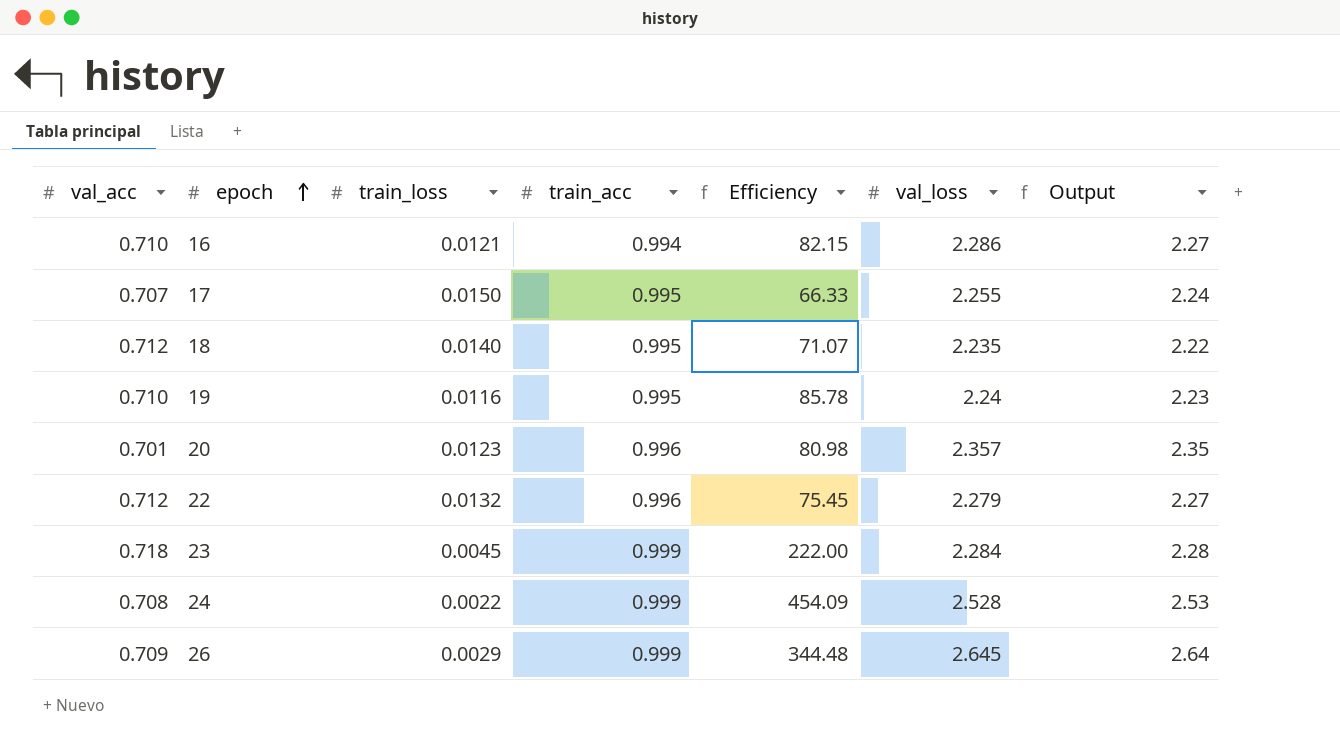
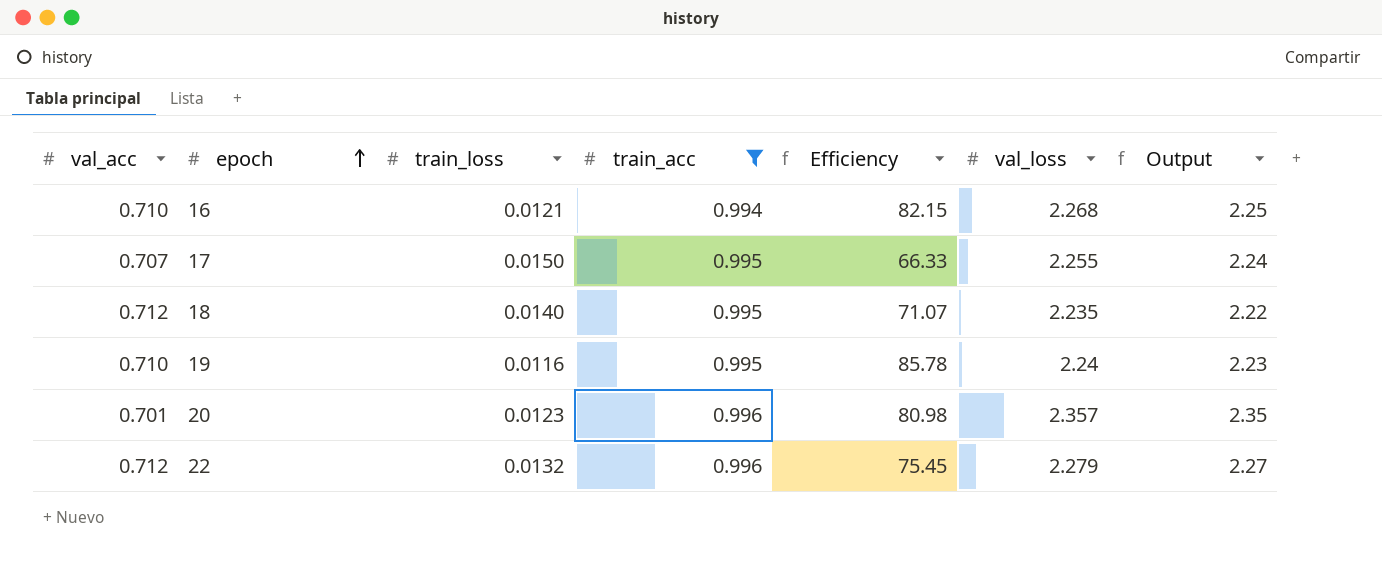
filter: none -> train_acc != 0.999
16 | val_loss: 2.286 -> 2.268
16 | Output: 2.27 -> 2.25

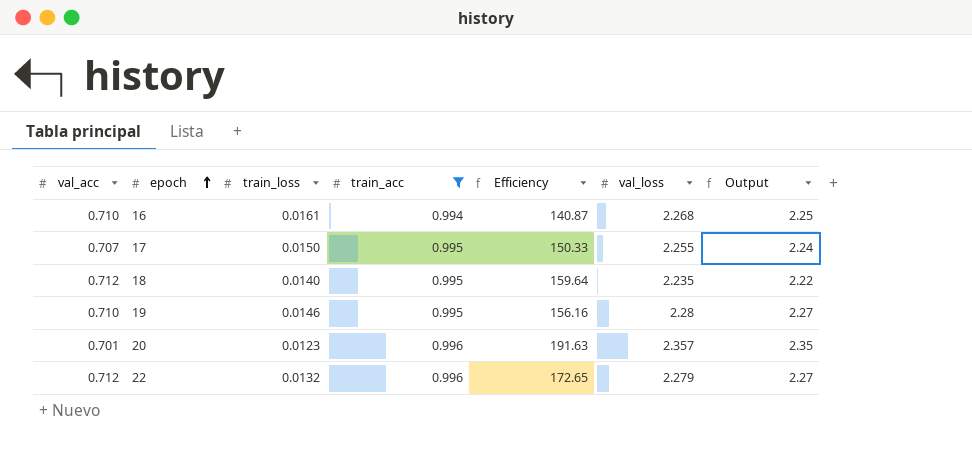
column Efficiency | formula: [train_acc] / [train_loss] -> [val_loss] / [train_loss]
16 | train_loss: 0.0121 -> 0.0161
19 | train_loss: 0.0116 -> 0.0146
19 | val_loss: 2.24 -> 2.28
19 | Output: 2.23 -> 2.27

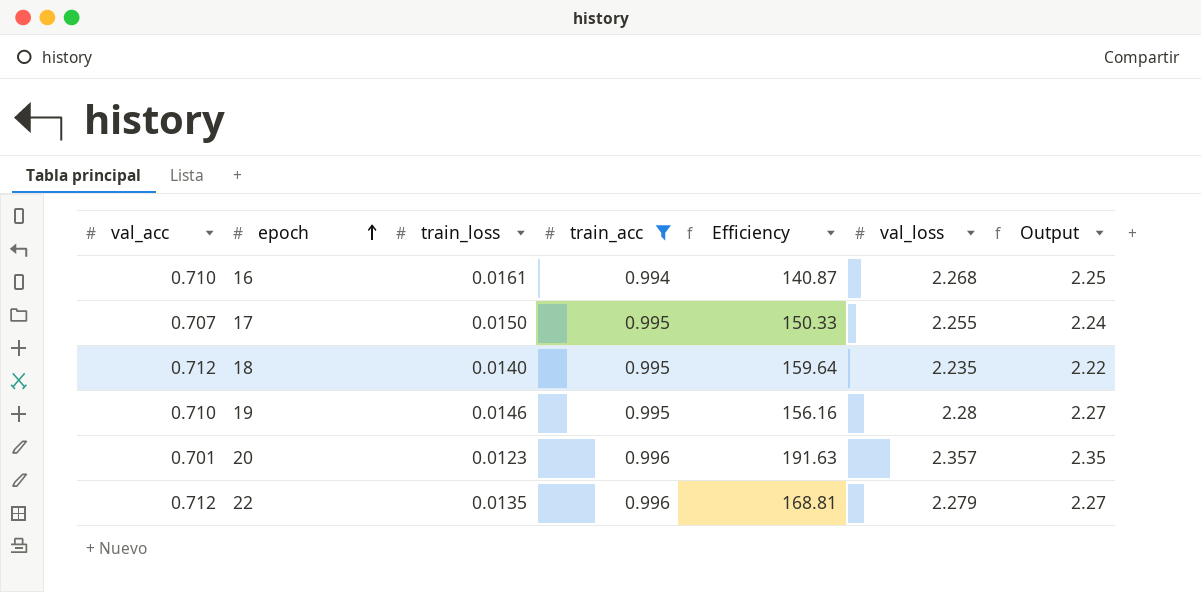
22 | train_loss: 0.0132 -> 0.0135
22 | Efficiency: 172.65 -> 168.81

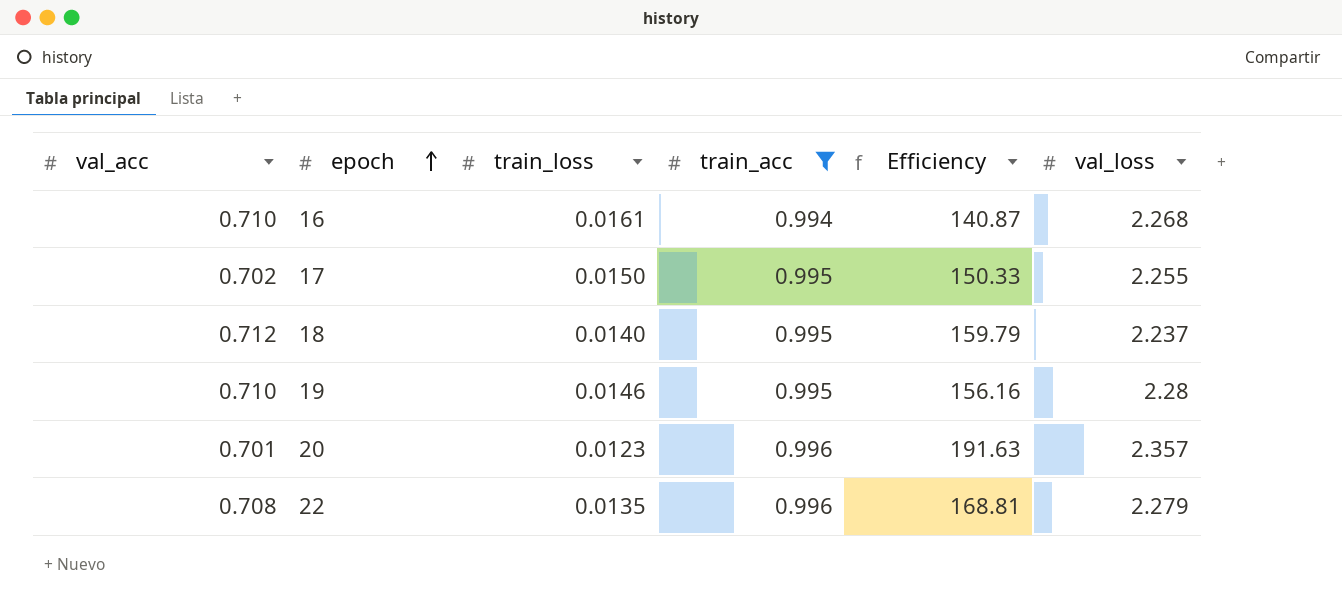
column Output | formula: [train_acc] * [val_loss] -> none
17 | val_acc: 0.707 -> 0.702
18 | Efficiency: 159.64 -> 159.79
18 | val_loss: 2.235 -> 2.237
22 | val_acc: 0.712 -> 0.708

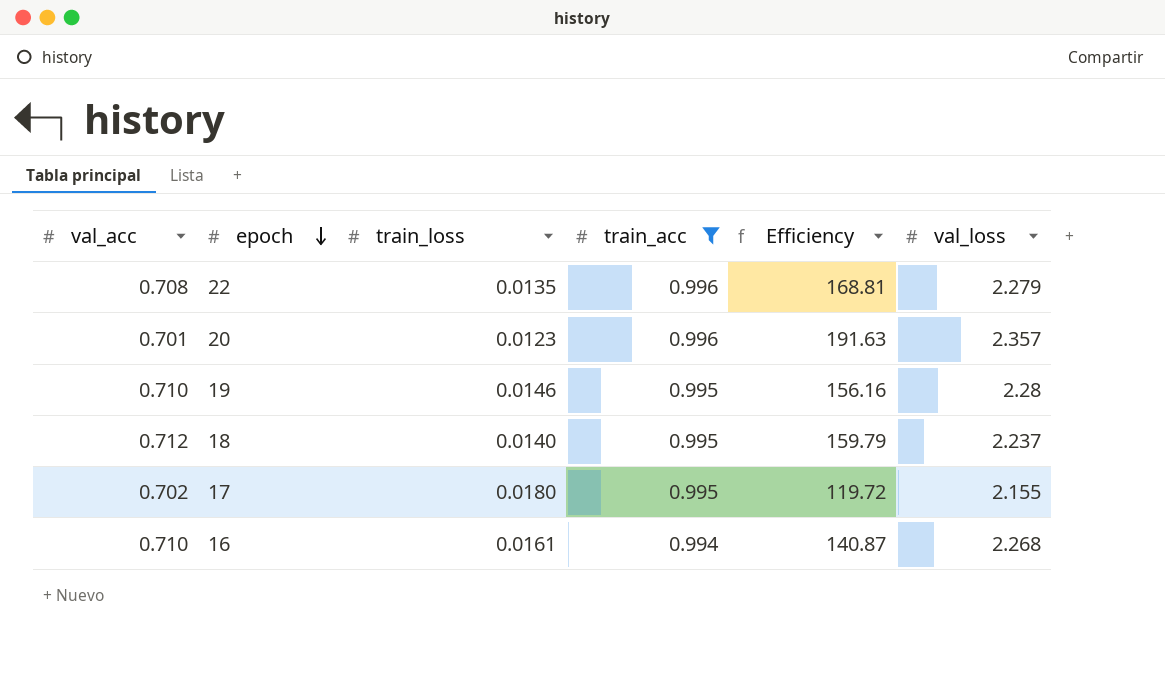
row order: epoch ascending -> epoch descending
17 | train_loss: 0.0150 -> 0.0180
17 | Efficiency: 150.33 -> 119.72
17 | val_loss: 2.255 -> 2.155

